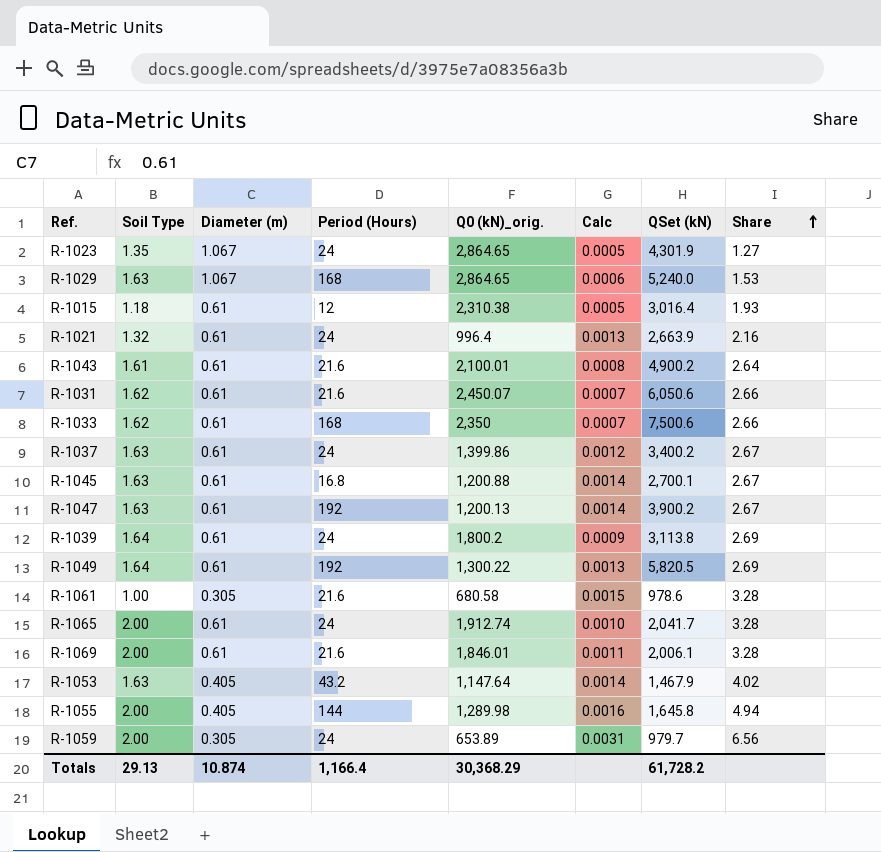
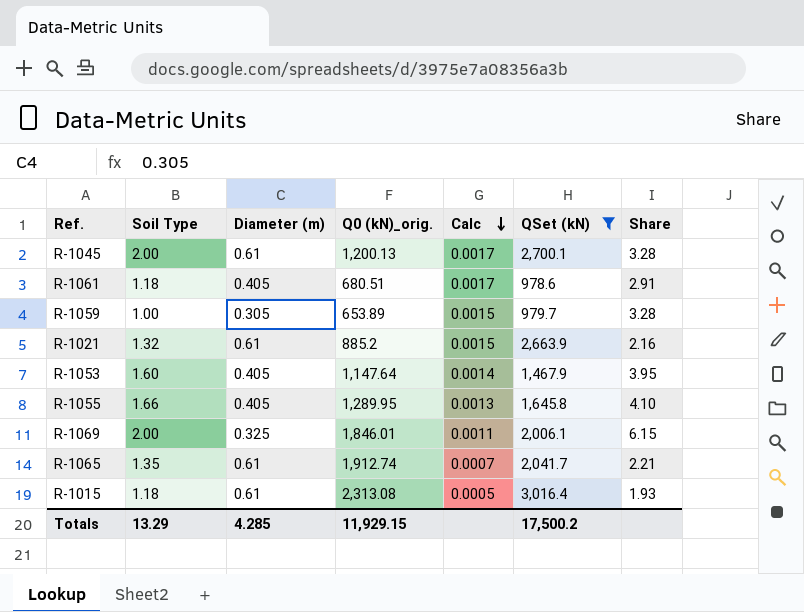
filter: none -> QSet (kN) <= 3,016.4
row order: Share ascending -> Calc descending
column Period (Hours) | position: 4 -> none
R-1045 | Soil Type: 1.63 -> 2.00
R-1045 | Q0 (kN)_orig.: 1,200.88 -> 1,200.13
R-1045 | Calc: 0.0014 -> 0.0017
R-1045 | Share: 2.67 -> 3.28
R-1061 | Soil Type: 1.00 -> 1.18
R-1061 | Diameter (m): 0.305 -> 0.405
R-1061 | Q0 (kN)_orig.: 680.58 -> 680.51
R-1061 | Calc: 0.0015 -> 0.0017
R-1061 | Share: 3.28 -> 2.91
R-1059 | Soil Type: 2.00 -> 1.00
R-1059 | Calc: 0.0031 -> 0.0015
R-1059 | Share: 6.56 -> 3.28
R-1021 | Q0 (kN)_orig.: 996.4 -> 885.2
R-1021 | Calc: 0.0013 -> 0.0015
R-1053 | Soil Type: 1.63 -> 1.60
R-1053 | Share: 4.02 -> 3.95
R-1055 | Soil Type: 2.00 -> 1.66
R-1055 | Q0 (kN)_orig.: 1,289.98 -> 1,289.95
R-1055 | Calc: 0.0016 -> 0.0013
R-1055 | Share: 4.94 -> 4.10
R-1069 | Diameter (m): 0.61 -> 0.325
R-1069 | Share: 3.28 -> 6.15
R-1065 | Soil Type: 2.00 -> 1.35
R-1065 | Calc: 0.0010 -> 0.0007
R-1065 | Share: 3.28 -> 2.21
R-1015 | Q0 (kN)_orig.: 2,310.38 -> 2,313.08
Totals | Soil Type: 29.13 -> 13.29
Totals | Diameter (m): 10.874 -> 4.285
Totals | Q0 (kN)_orig.: 30,368.29 -> 11,929.15
Totals | QSet (kN): 61,728.2 -> 17,500.2

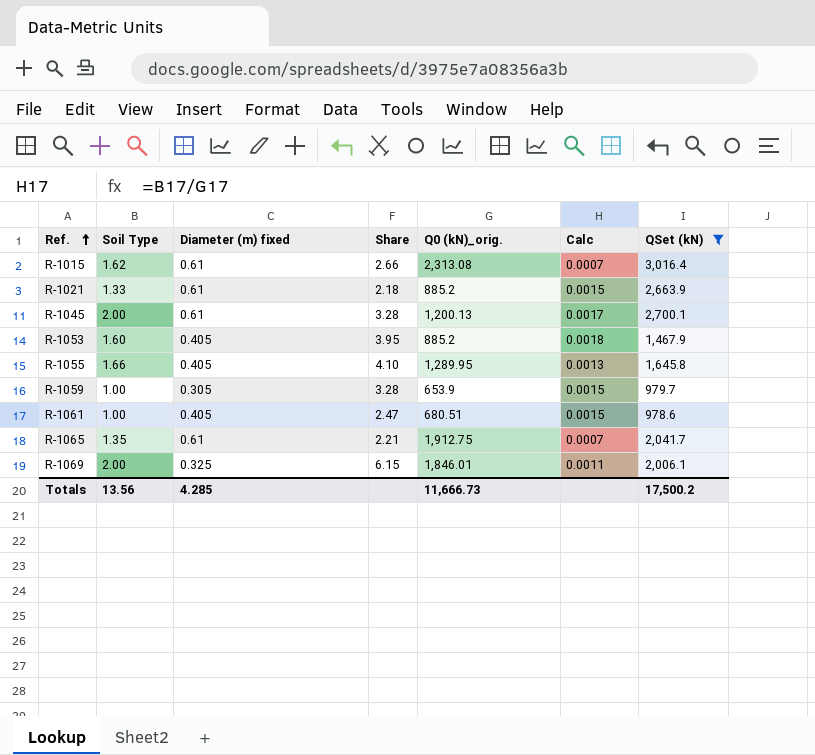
row order: Calc descending -> Ref. ascending
column name: Diameter (m) -> Diameter (m) fixed
column Share | position: 7 -> 4
R-1015 | Soil Type: 1.18 -> 1.62
R-1015 | Share: 1.93 -> 2.66
R-1015 | Calc: 0.0005 -> 0.0007
R-1021 | Soil Type: 1.32 -> 1.33
R-1021 | Share: 2.16 -> 2.18
R-1053 | Q0 (kN)_orig.: 1,147.64 -> 885.2
R-1053 | Calc: 0.0014 -> 0.0018
R-1059 | Q0 (kN)_orig.: 653.89 -> 653.9
R-1061 | Soil Type: 1.18 -> 1.00
R-1061 | Share: 2.91 -> 2.47
R-1061 | Calc: 0.0017 -> 0.0015
R-1065 | Q0 (kN)_orig.: 1,912.74 -> 1,912.75
Totals | Soil Type: 13.29 -> 13.56
Totals | Q0 (kN)_orig.: 11,929.15 -> 11,666.73

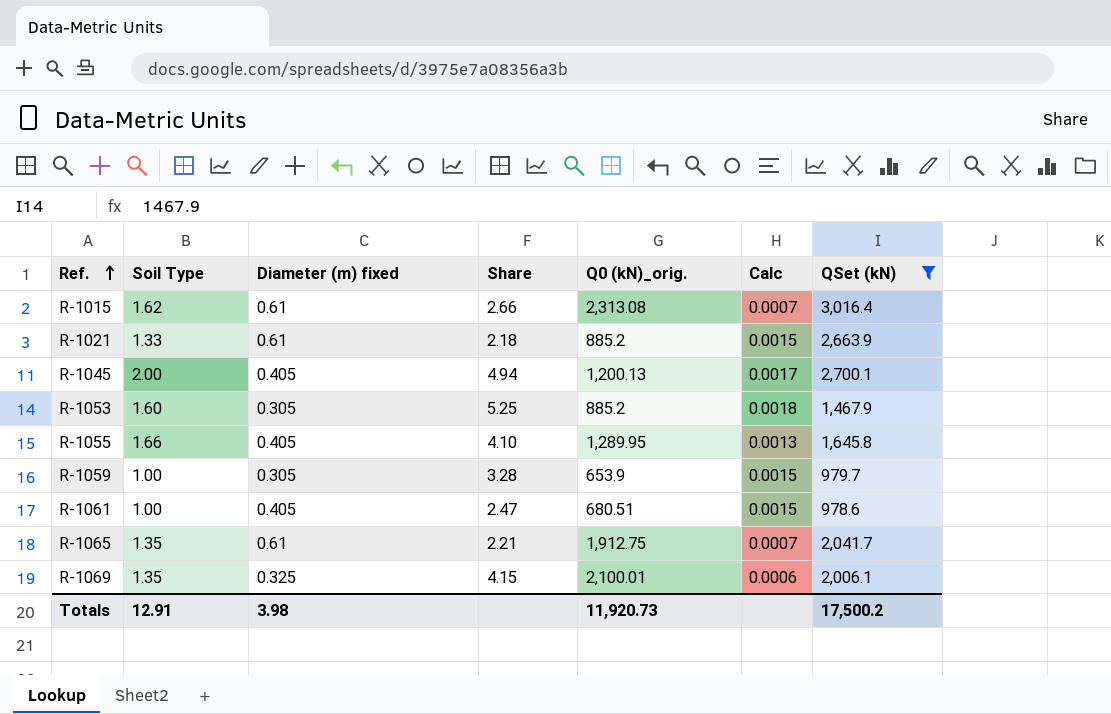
R-1045 | Diameter (m) fixed: 0.61 -> 0.405
R-1045 | Share: 3.28 -> 4.94
R-1053 | Diameter (m) fixed: 0.405 -> 0.305
R-1053 | Share: 3.95 -> 5.25
R-1069 | Soil Type: 2.00 -> 1.35
R-1069 | Share: 6.15 -> 4.15
R-1069 | Q0 (kN)_orig.: 1,846.01 -> 2,100.01
R-1069 | Calc: 0.0011 -> 0.0006
Totals | Soil Type: 13.56 -> 12.91
Totals | Diameter (m) fixed: 4.285 -> 3.98
Totals | Q0 (kN)_orig.: 11,666.73 -> 11,920.73

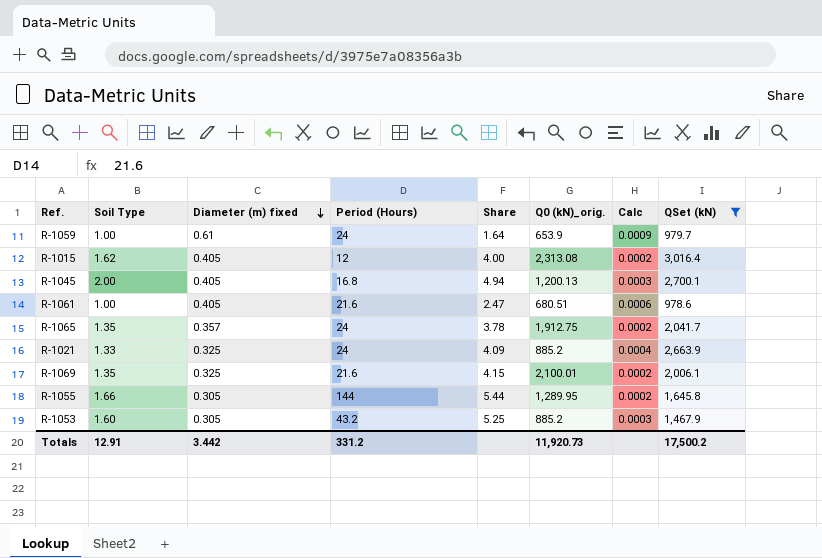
row order: Ref. ascending -> Diameter (m) fixed descending
column Period (Hours) | position: none -> 4
column Calc | formula: [Soil Type] / [Q0 (kN)_orig.] -> [Diameter (m) fixed] / [Q0 (kN)_orig.]
R-1059 | Diameter (m) fixed: 0.305 -> 0.61
R-1059 | Share: 3.28 -> 1.64
R-1015 | Diameter (m) fixed: 0.61 -> 0.405
R-1015 | Share: 2.66 -> 4.00
R-1065 | Diameter (m) fixed: 0.61 -> 0.357
R-1065 | Share: 2.21 -> 3.78
R-1021 | Diameter (m) fixed: 0.61 -> 0.325
R-1021 | Share: 2.18 -> 4.09
R-1055 | Diameter (m) fixed: 0.405 -> 0.305
R-1055 | Share: 4.10 -> 5.44
Totals | Diameter (m) fixed: 3.98 -> 3.442

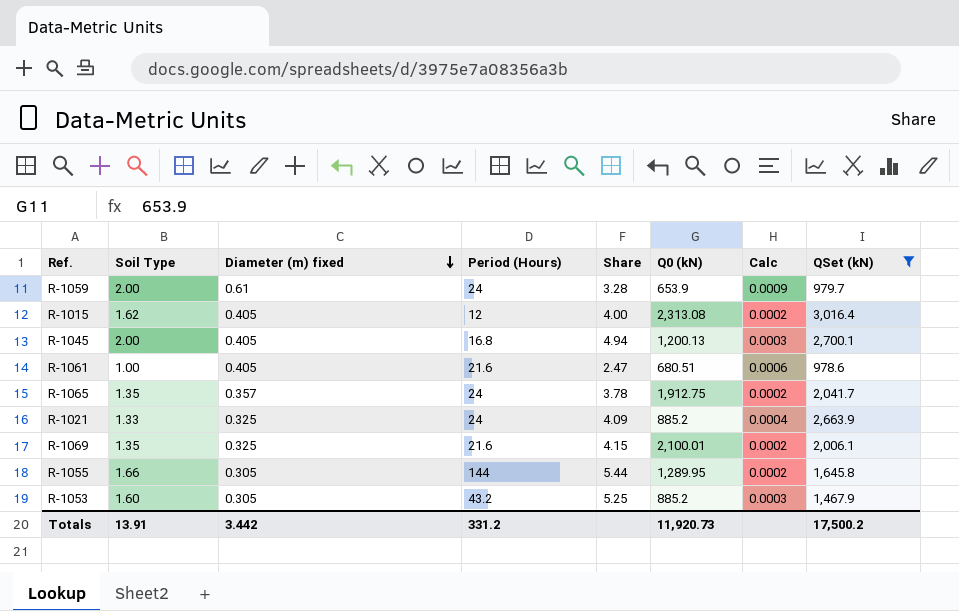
column name: Q0 (kN)_orig. -> Q0 (kN)
R-1059 | Soil Type: 1.00 -> 2.00
R-1059 | Share: 1.64 -> 3.28
Totals | Soil Type: 12.91 -> 13.91

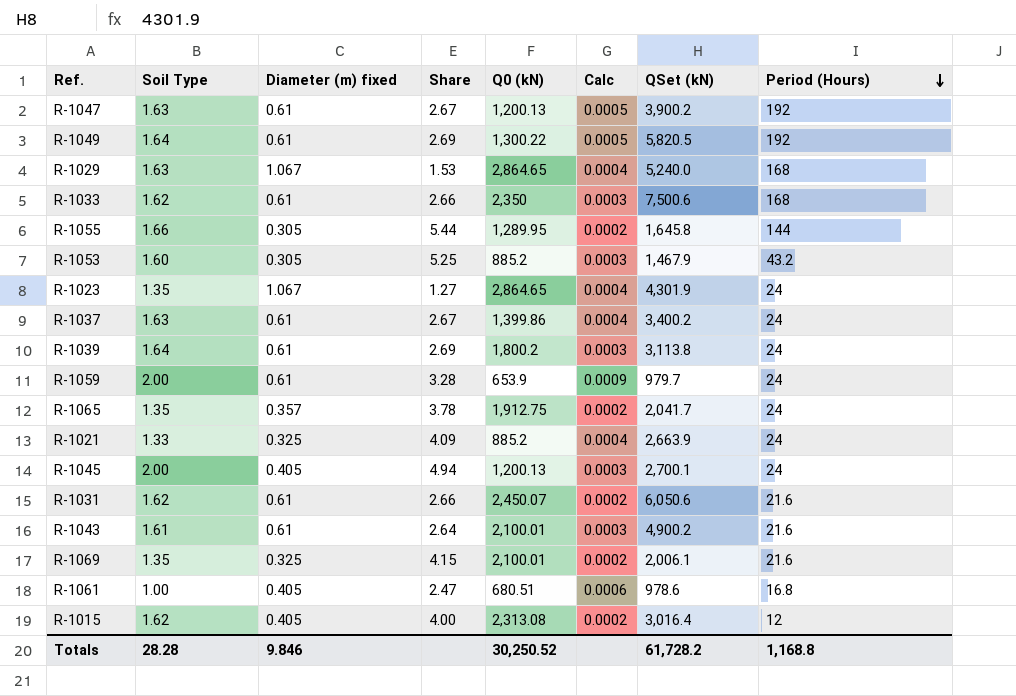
filter: QSet (kN) <= 3,016.4 -> none
row order: Diameter (m) fixed descending -> Period (Hours) descending
column Period (Hours) | position: 4 -> 8
R-1045 | Period (Hours): 16.8 -> 24
R-1061 | Period (Hours): 21.6 -> 16.8
Totals | Soil Type: 13.91 -> 28.28
Totals | Diameter (m) fixed: 3.442 -> 9.846
Totals | Q0 (kN): 11,920.73 -> 30,250.52
Totals | QSet (kN): 17,500.2 -> 61,728.2
Totals | Period (Hours): 331.2 -> 1,168.8

